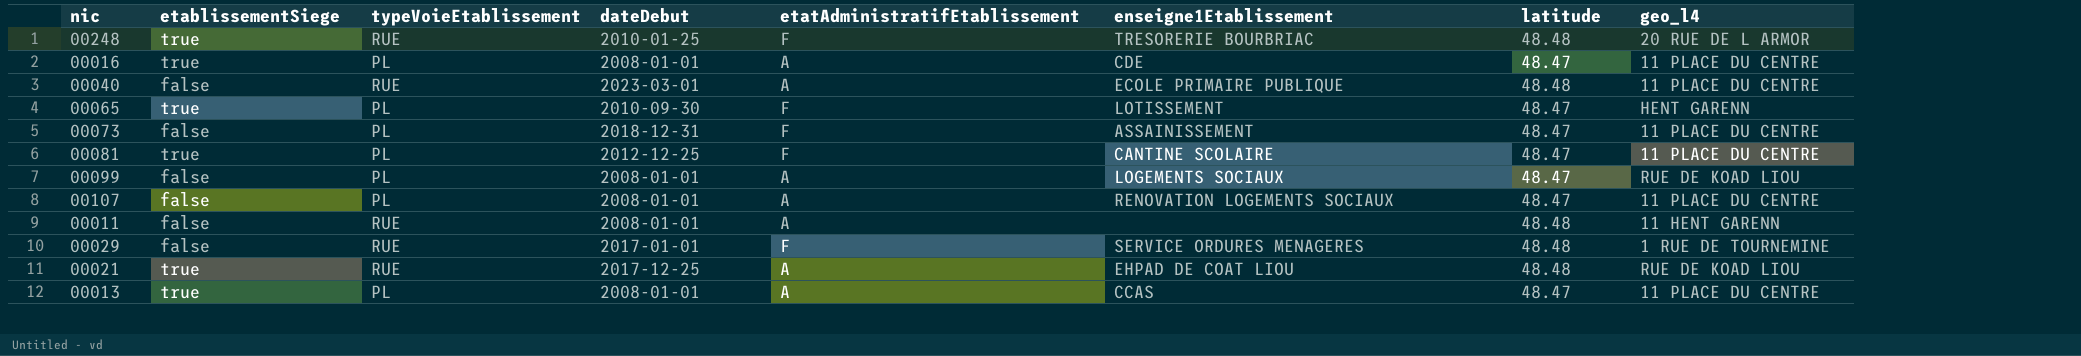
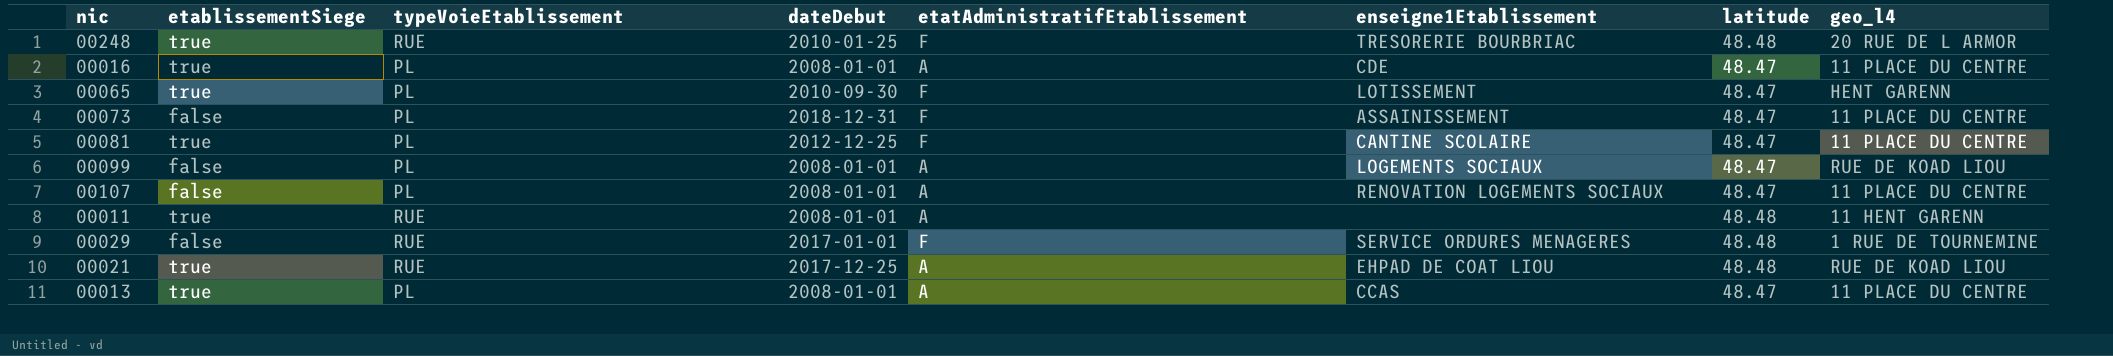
row 00040: false | RUE | 2023-03-01 | A | ECOLE PRIMAIRE PUBLIQUE | 48.48 | 11 PLACE DU CENTRE -> none
00011 | etablissementSiege: false -> true

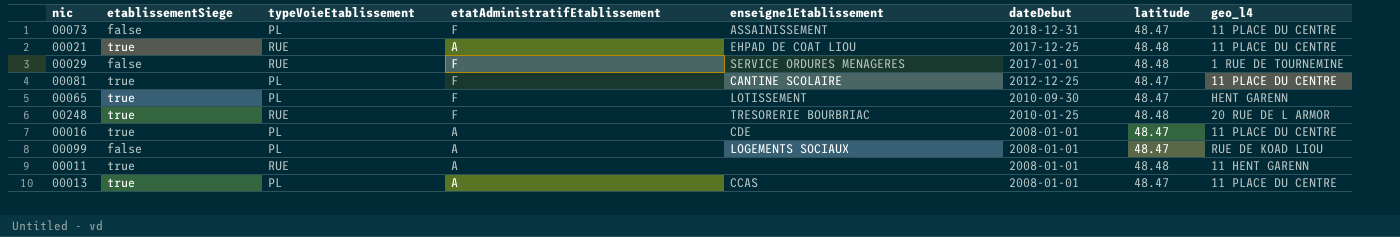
row order: none -> dateDebut descending
column dateDebut | position: 4 -> 6
row 00107: false | PL | 2008-01-01 | A | RENOVATION LOGEMENTS SOCIAUX | 48.47 | 11 PLACE DU CENTRE -> none
00021 | geo_l4: RUE DE KOAD LIOU -> 11 PLACE DU CENTRE

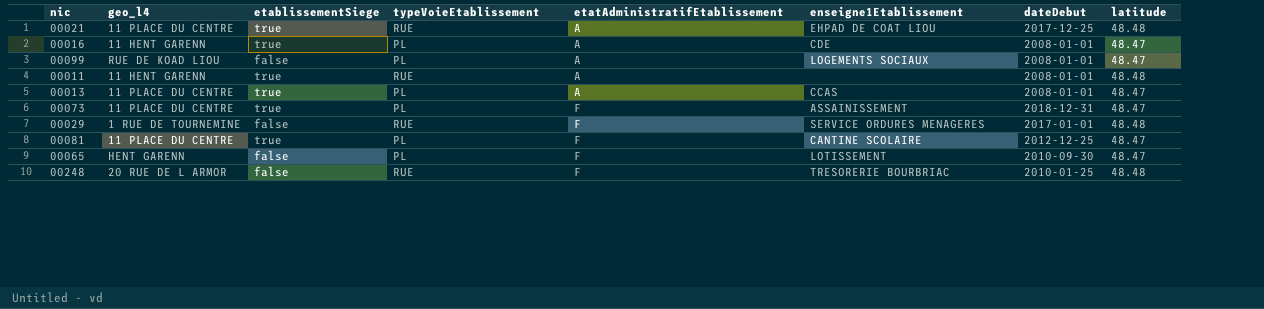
row order: dateDebut descending -> etatAdministratifEtablissement ascending
column geo_l4 | position: 8 -> 2
00016 | geo_l4: 11 PLACE DU CENTRE -> 11 HENT GARENN
00073 | etablissementSiege: false -> true
00065 | etablissementSiege: true -> false
00248 | etablissementSiege: true -> false

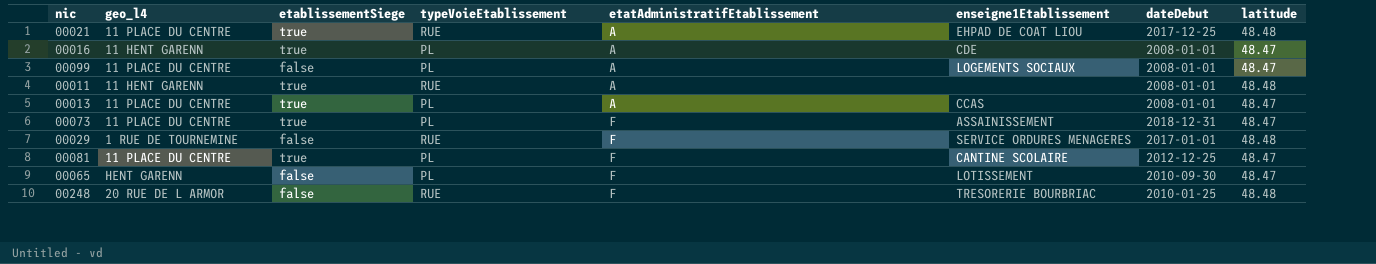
00099 | geo_l4: RUE DE KOAD LIOU -> 11 PLACE DU CENTRE

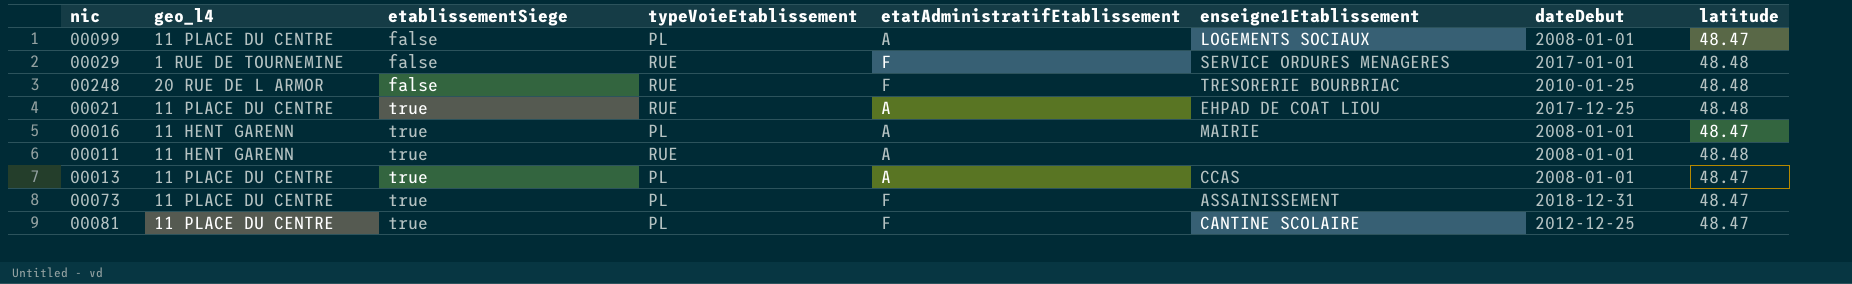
row order: etatAdministratifEtablissement ascending -> etablissementSiege ascending
row 00065: HENT GARENN | false | PL | F | LOTISSEMENT | 2010-09-30 | 48.47 -> none
00016 | enseigne1Etablissement: CDE -> MAIRIE

